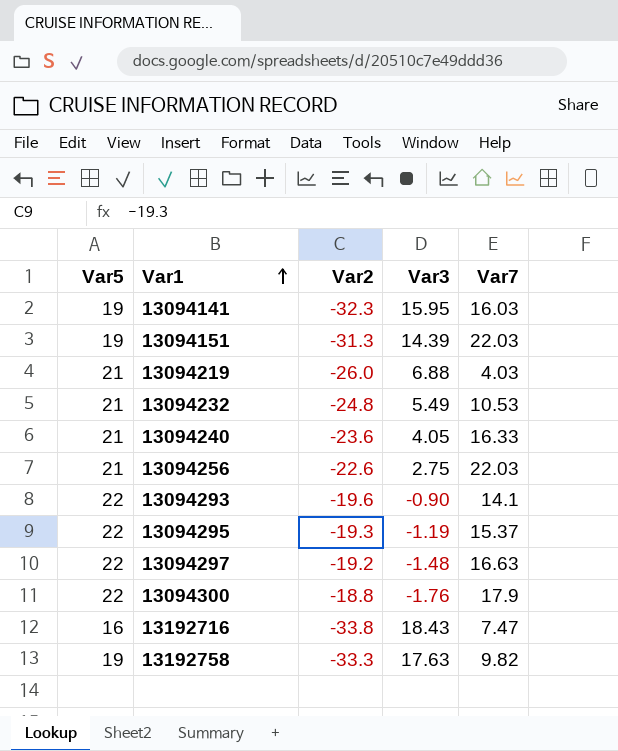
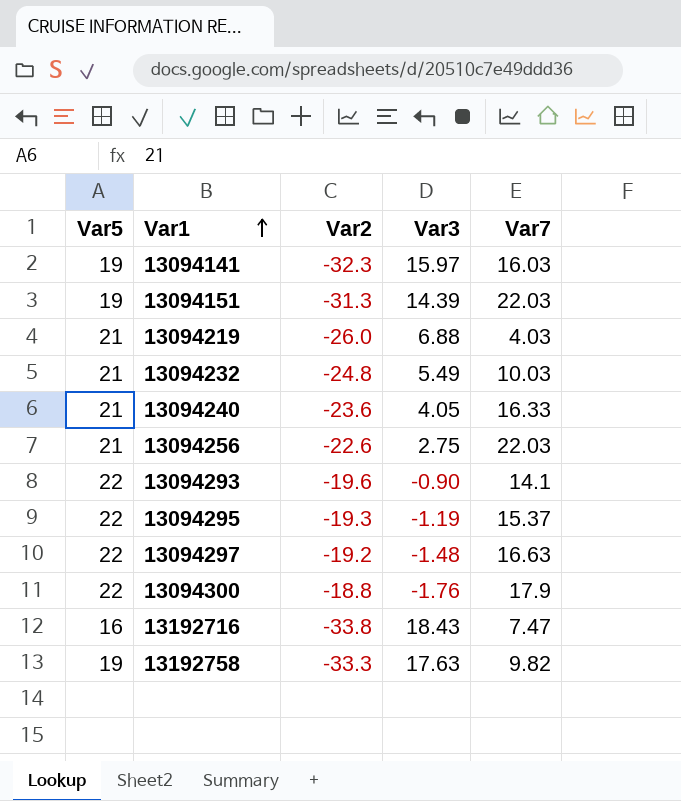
13094141 | Var3: 15.95 -> 15.97
13094232 | Var7: 10.53 -> 10.03

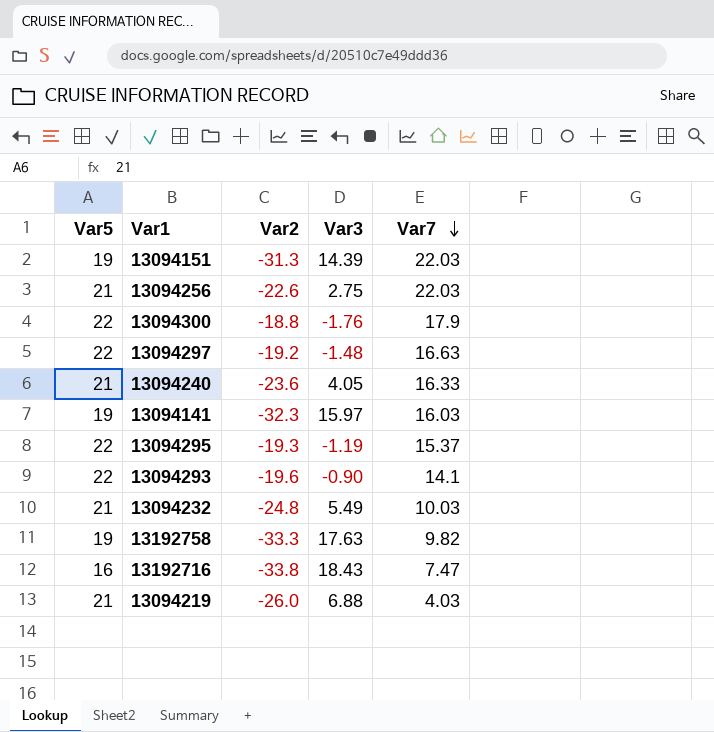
row order: Var1 ascending -> Var7 descending

